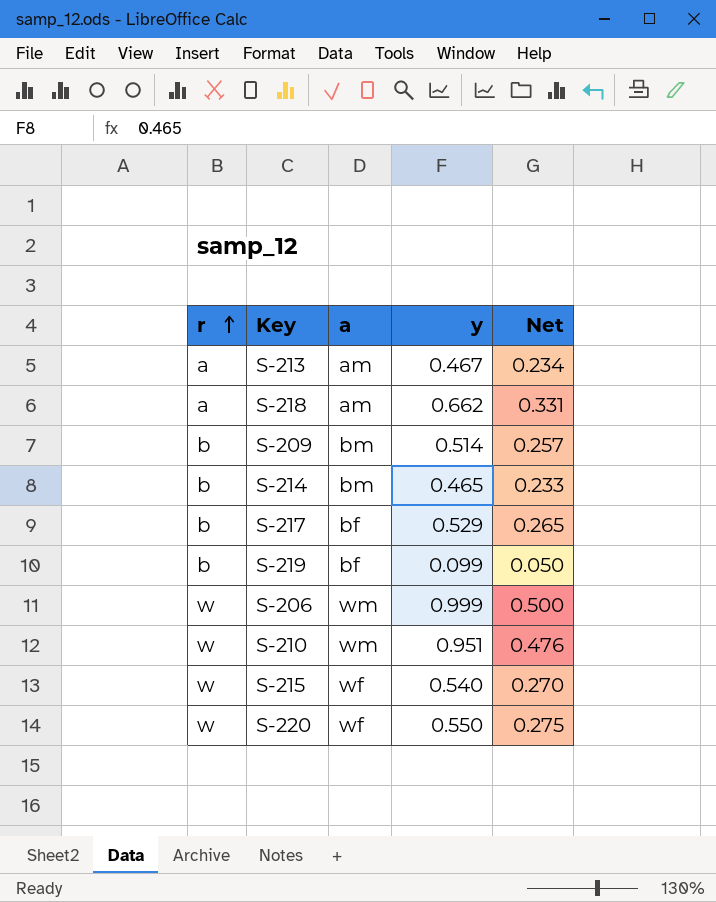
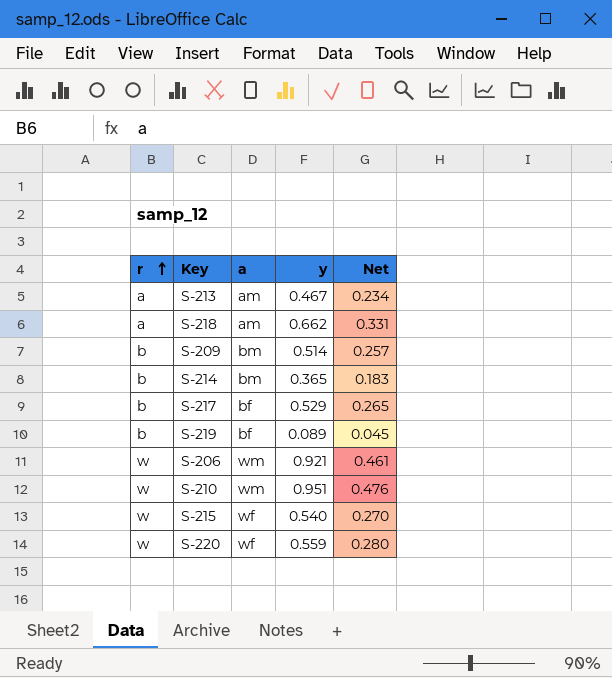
S-214 | y: 0.465 -> 0.365
S-214 | Net: 0.233 -> 0.183
S-219 | y: 0.099 -> 0.089
S-219 | Net: 0.050 -> 0.045
S-206 | y: 0.999 -> 0.921
S-206 | Net: 0.500 -> 0.461
S-220 | y: 0.550 -> 0.559
S-220 | Net: 0.275 -> 0.280

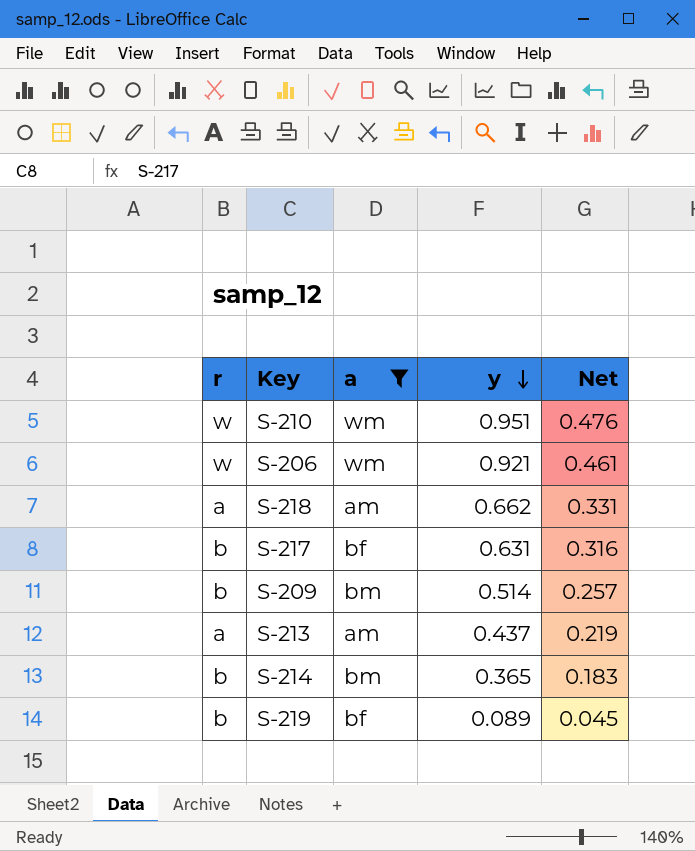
filter: none -> a != wf
row order: r ascending -> y descending
S-217 | y: 0.529 -> 0.631
S-217 | Net: 0.265 -> 0.316
S-213 | y: 0.467 -> 0.437
S-213 | Net: 0.234 -> 0.219

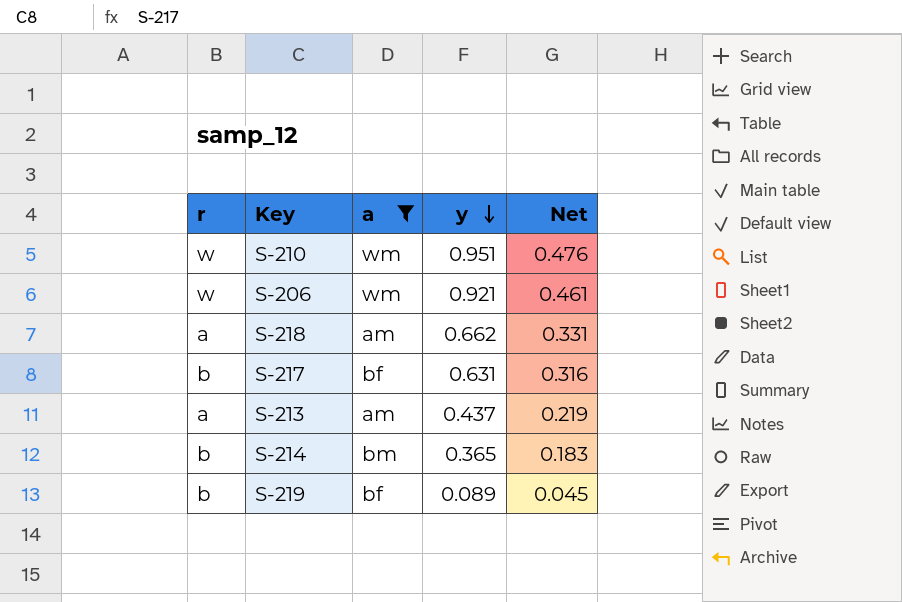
row S-209: b | bm | 0.514 | 0.257 -> none

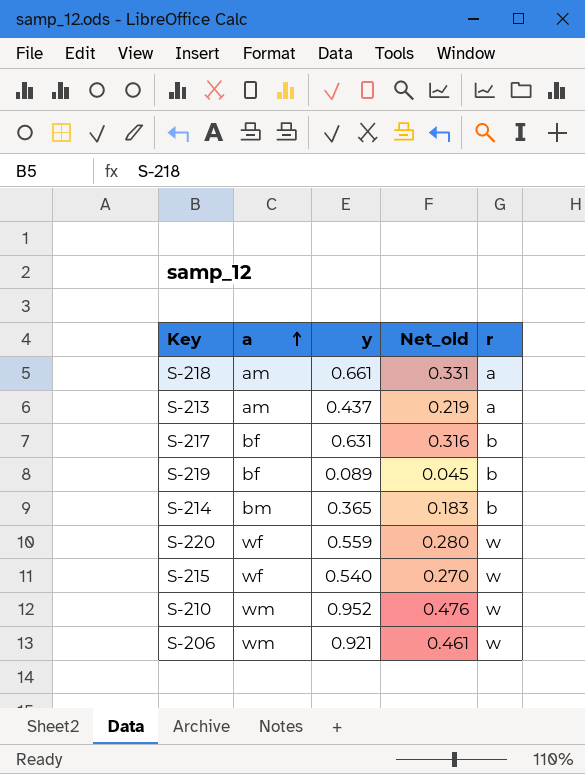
filter: a != wf -> none
row order: y descending -> a ascending
column name: Net -> Net_old
column r | position: 1 -> 5
S-218 | y: 0.662 -> 0.661
S-210 | y: 0.951 -> 0.952

